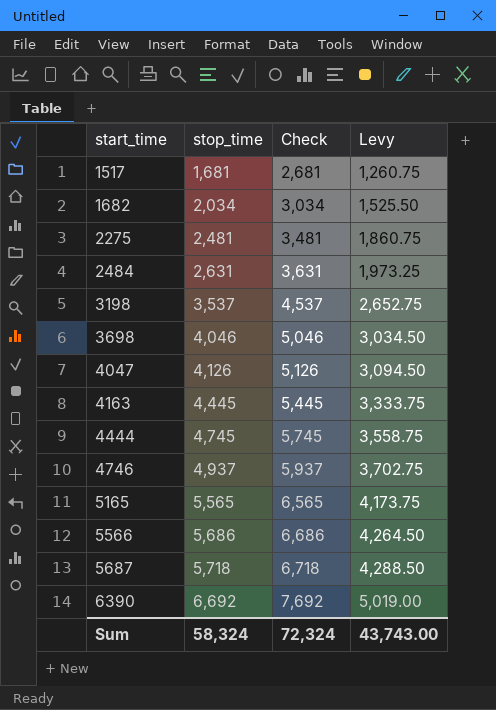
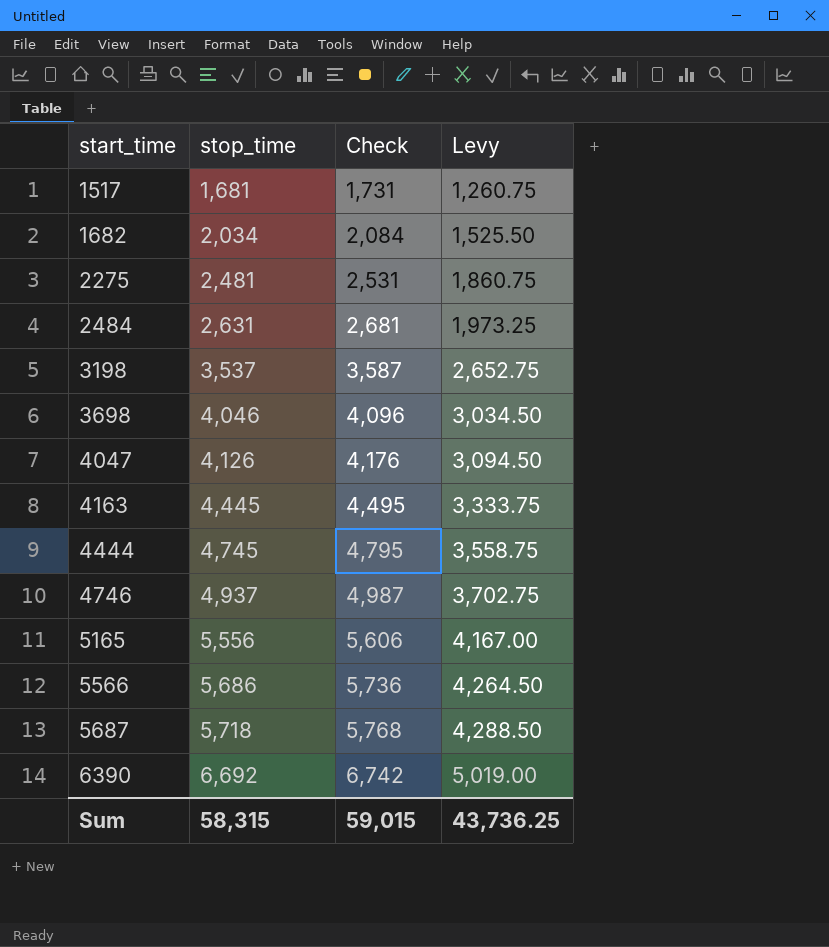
column Check | formula: [stop_time] + 1000 -> [stop_time] + 50
5165 | stop_time: 5,565 -> 5,556
5165 | Levy: 4,173.75 -> 4,167.00
Sum | stop_time: 58,324 -> 58,315
Sum | Check: 72,324 -> 59,015
Sum | Levy: 43,743.00 -> 43,736.25

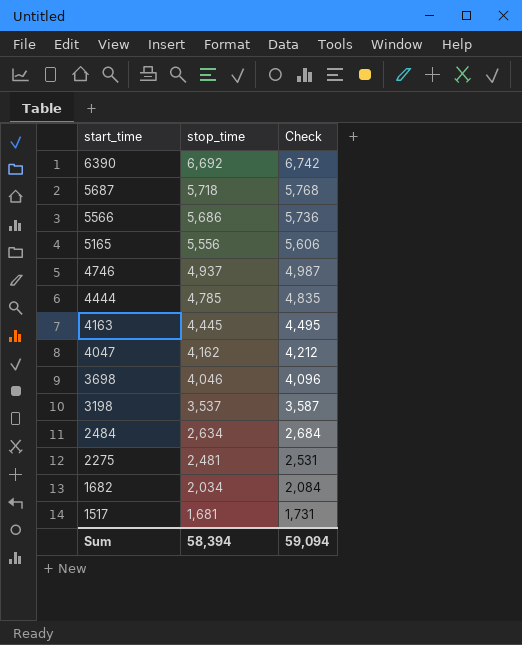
row order: start_time ascending -> start_time descending
column Levy | formula: [stop_time] * 0.75 -> none
4444 | stop_time: 4,745 -> 4,785
4444 | Check: 4,795 -> 4,835
4047 | stop_time: 4,126 -> 4,162
4047 | Check: 4,176 -> 4,212
2484 | stop_time: 2,631 -> 2,634
2484 | Check: 2,681 -> 2,684
Sum | stop_time: 58,315 -> 58,394
Sum | Check: 59,015 -> 59,094

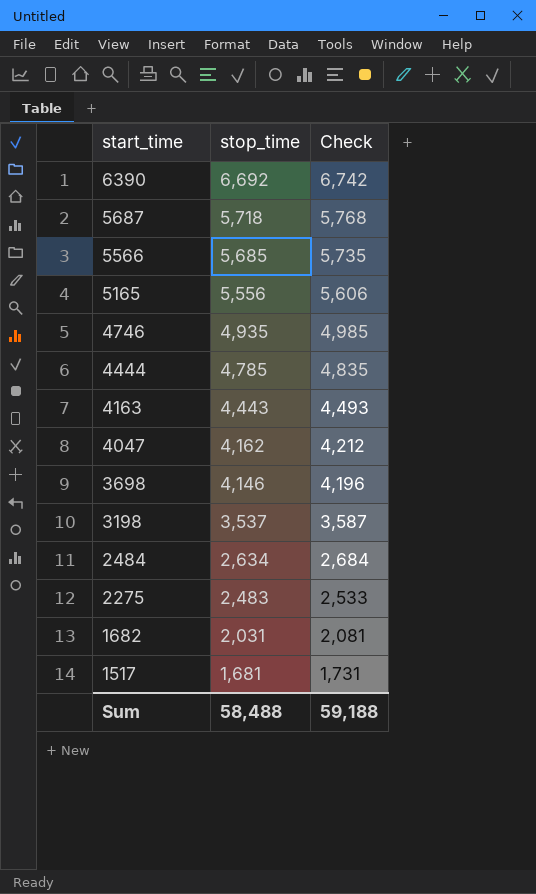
5566 | stop_time: 5,686 -> 5,685
5566 | Check: 5,736 -> 5,735
4746 | stop_time: 4,937 -> 4,935
4746 | Check: 4,987 -> 4,985
4163 | stop_time: 4,445 -> 4,443
4163 | Check: 4,495 -> 4,493
3698 | stop_time: 4,046 -> 4,146
3698 | Check: 4,096 -> 4,196
2275 | stop_time: 2,481 -> 2,483
2275 | Check: 2,531 -> 2,533
1682 | stop_time: 2,034 -> 2,031
1682 | Check: 2,084 -> 2,081
Sum | stop_time: 58,394 -> 58,488
Sum | Check: 59,094 -> 59,188

